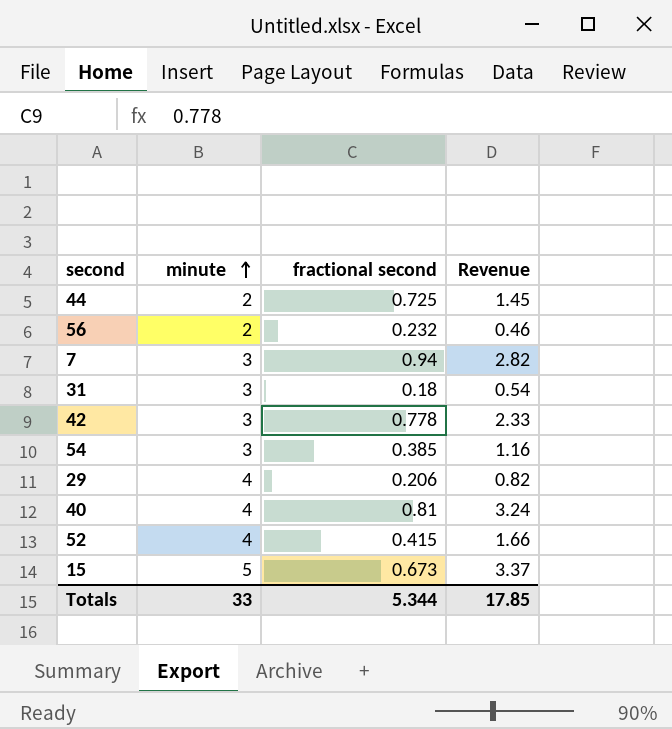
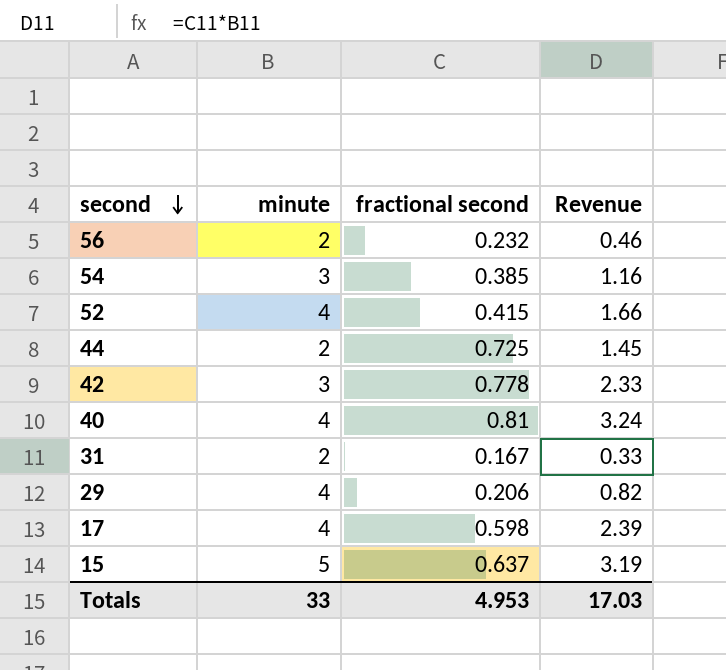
row order: minute ascending -> second descending
row 7: 3 | 0.94 | 2.82 -> none
31 | minute: 3 -> 2
31 | fractional second: 0.18 -> 0.167
31 | Revenue: 0.54 -> 0.33
row 17: none -> 4 | 0.598 | 2.39
15 | fractional second: 0.673 -> 0.637
15 | Revenue: 3.37 -> 3.19
Totals | fractional second: 5.344 -> 4.953
Totals | Revenue: 17.85 -> 17.03

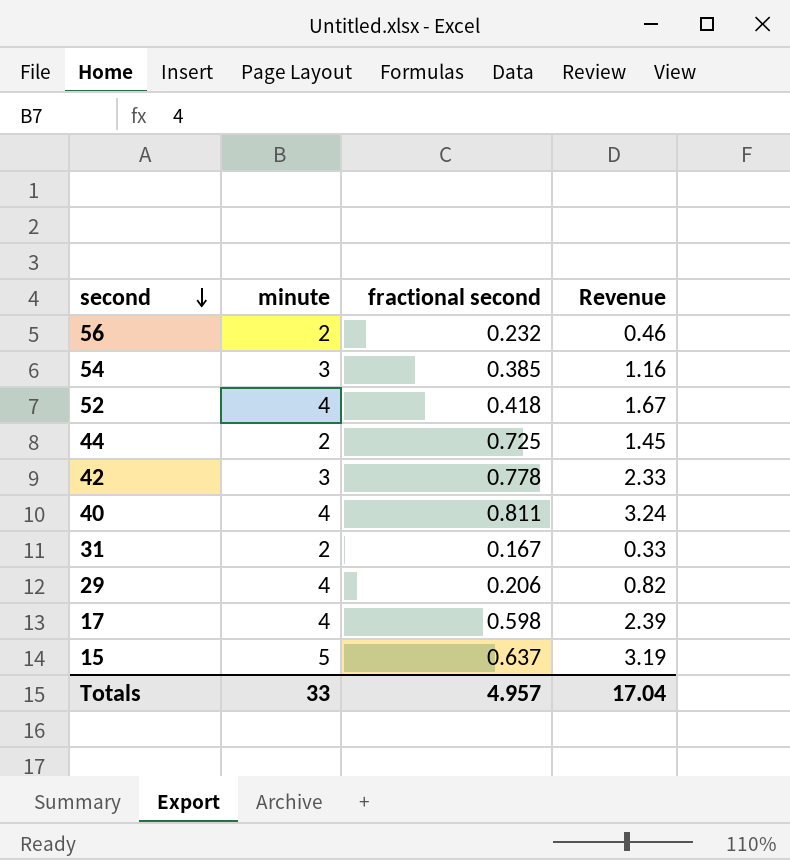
52 | fractional second: 0.415 -> 0.418
52 | Revenue: 1.66 -> 1.67
40 | fractional second: 0.81 -> 0.811
Totals | fractional second: 4.953 -> 4.957
Totals | Revenue: 17.03 -> 17.04

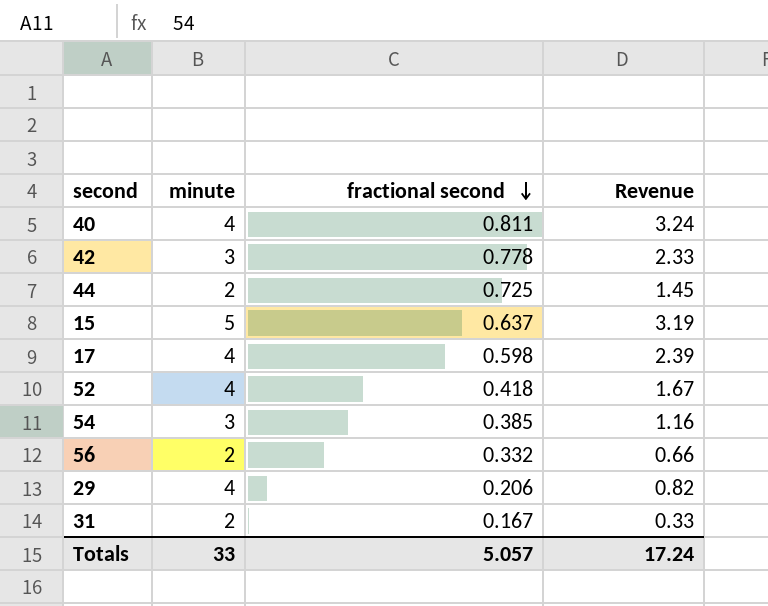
row order: second descending -> fractional second descending
56 | fractional second: 0.232 -> 0.332
56 | Revenue: 0.46 -> 0.66
Totals | fractional second: 4.957 -> 5.057
Totals | Revenue: 17.04 -> 17.24

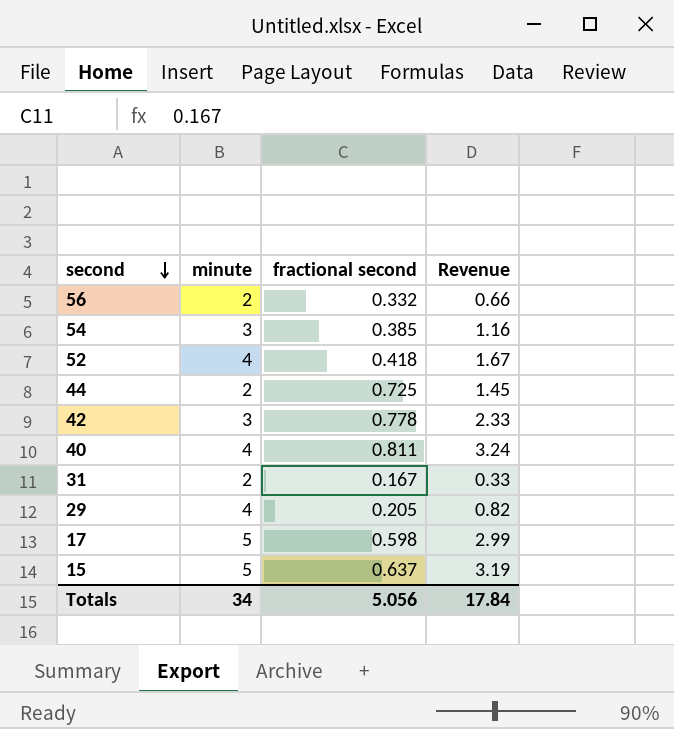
row order: fractional second descending -> second descending
29 | fractional second: 0.206 -> 0.205
17 | minute: 4 -> 5
17 | Revenue: 2.39 -> 2.99
Totals | minute: 33 -> 34
Totals | fractional second: 5.057 -> 5.056
Totals | Revenue: 17.24 -> 17.84

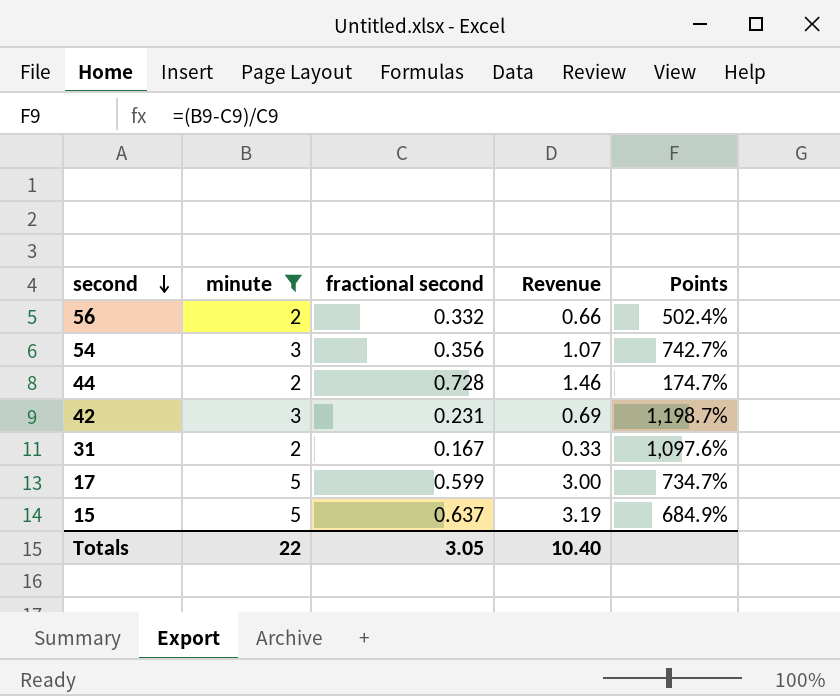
filter: none -> minute != 4
column Points | formula: none -> ([minute] - [fractional second]) / [fractional second]
54 | fractional second: 0.385 -> 0.356
54 | Revenue: 1.16 -> 1.07
44 | fractional second: 0.725 -> 0.728
44 | Revenue: 1.45 -> 1.46
42 | fractional second: 0.778 -> 0.231
42 | Revenue: 2.33 -> 0.69
17 | fractional second: 0.598 -> 0.599
17 | Revenue: 2.99 -> 3.00
Totals | minute: 34 -> 22
Totals | fractional second: 5.056 -> 3.05
Totals | Revenue: 17.84 -> 10.40

